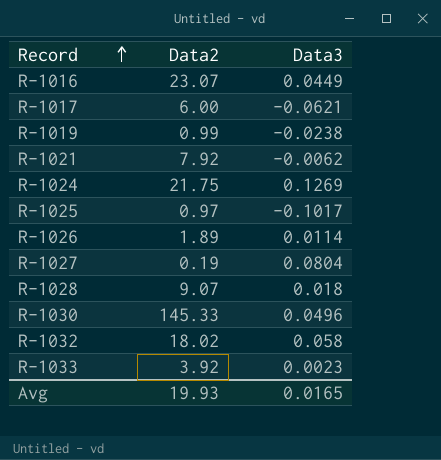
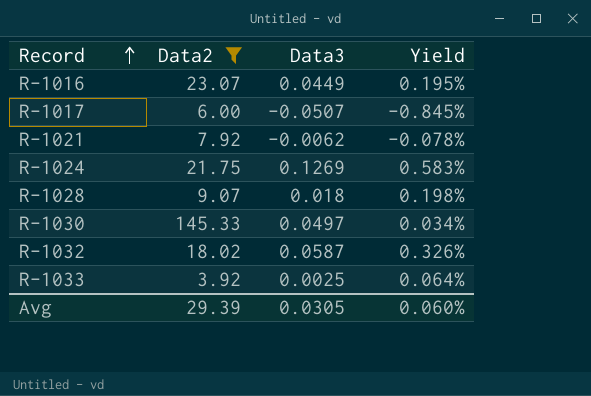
filter: none -> Data2 >= 3.92
column Yield | formula: none -> [Data3] / [Data2]
R-1017 | Data3: -0.0621 -> -0.0507
R-1030 | Data3: 0.0496 -> 0.0497
R-1032 | Data3: 0.058 -> 0.0587
R-1033 | Data3: 0.0023 -> 0.0025
Avg | Data2: 19.93 -> 29.39
Avg | Data3: 0.0165 -> 0.0305

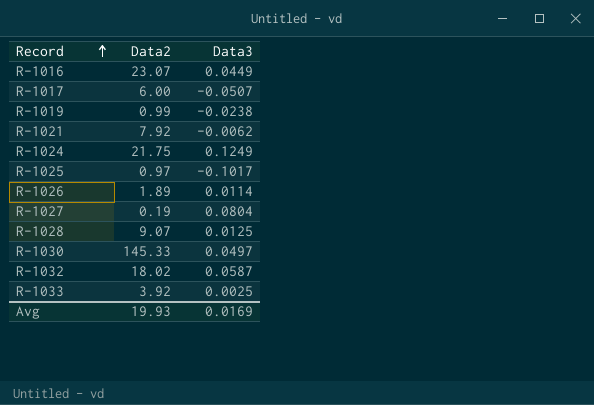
filter: Data2 >= 3.92 -> none
column Yield | formula: [Data3] / [Data2] -> none
R-1024 | Data3: 0.1269 -> 0.1249
R-1028 | Data3: 0.018 -> 0.0125
Avg | Data2: 29.39 -> 19.93
Avg | Data3: 0.0305 -> 0.0169

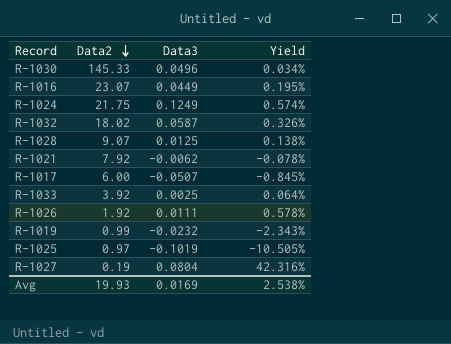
row order: Record ascending -> Data2 descending
column Yield | formula: none -> [Data3] / [Data2]
R-1030 | Data3: 0.0497 -> 0.0496
R-1026 | Data2: 1.89 -> 1.92
R-1026 | Data3: 0.0114 -> 0.0111
R-1019 | Data3: -0.0238 -> -0.0232
R-1025 | Data3: -0.1017 -> -0.1019

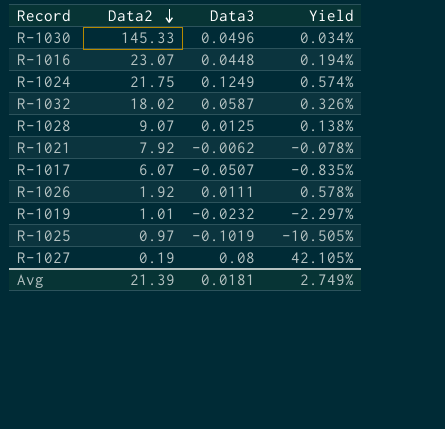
row R-1033: 3.92 | 0.0025 | 0.064% -> none
R-1016 | Data3: 0.0449 -> 0.0448
R-1016 | Yield: 0.195% -> 0.194%
R-1017 | Data2: 6.00 -> 6.07
R-1017 | Yield: -0.845% -> -0.835%
R-1019 | Data2: 0.99 -> 1.01
R-1019 | Yield: -2.343% -> -2.297%
R-1027 | Data3: 0.0804 -> 0.08
R-1027 | Yield: 42.316% -> 42.105%
Avg | Data2: 19.93 -> 21.39
Avg | Data3: 0.0169 -> 0.0181
Avg | Yield: 2.538% -> 2.749%

